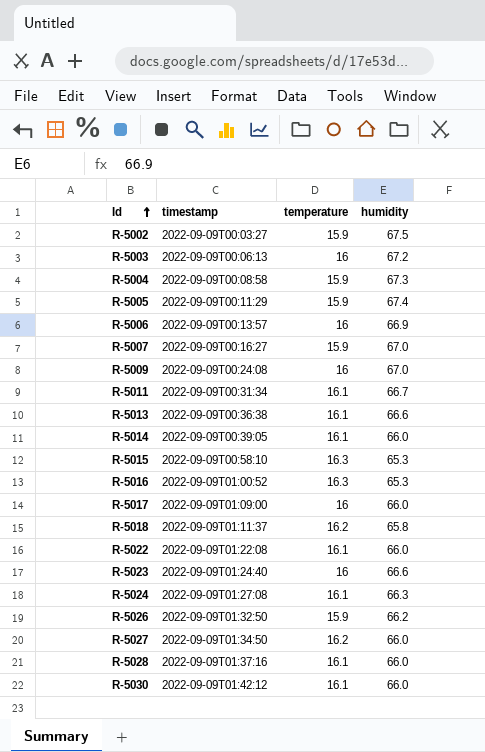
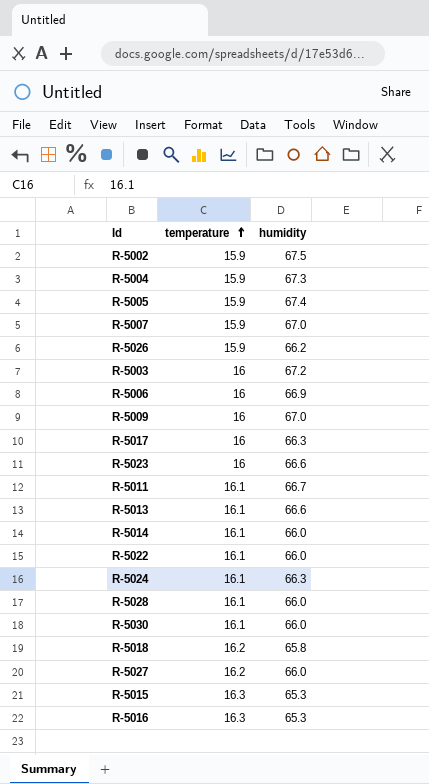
row order: Id ascending -> temperature ascending
column timestamp | position: 2 -> none
R-5017 | humidity: 66.0 -> 66.3

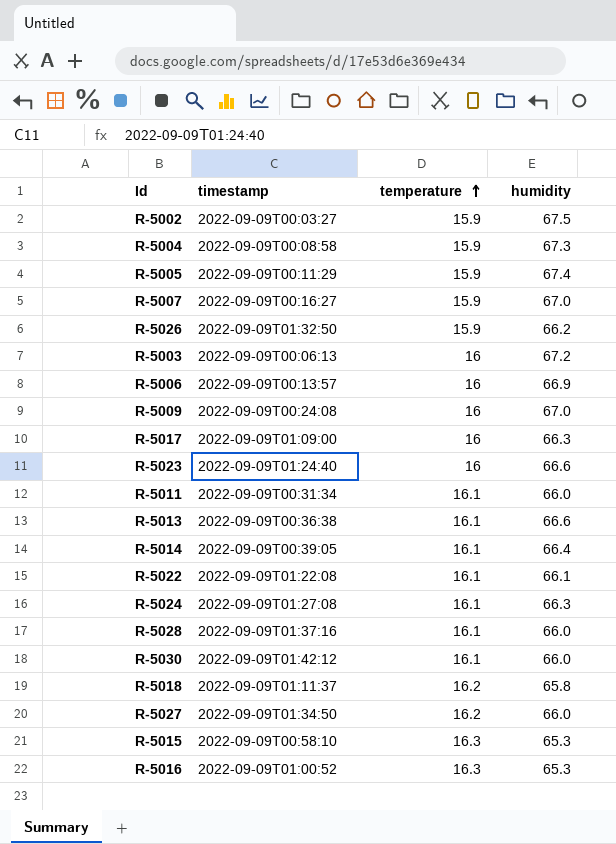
column timestamp | position: none -> 2
R-5011 | humidity: 66.7 -> 66.0
R-5014 | humidity: 66.0 -> 66.4
R-5022 | humidity: 66.0 -> 66.1

